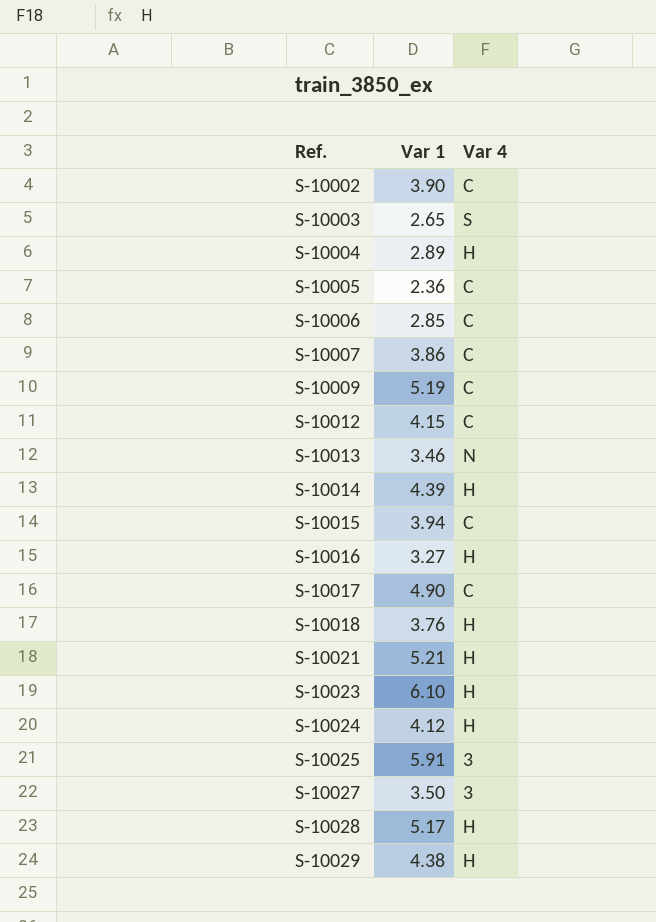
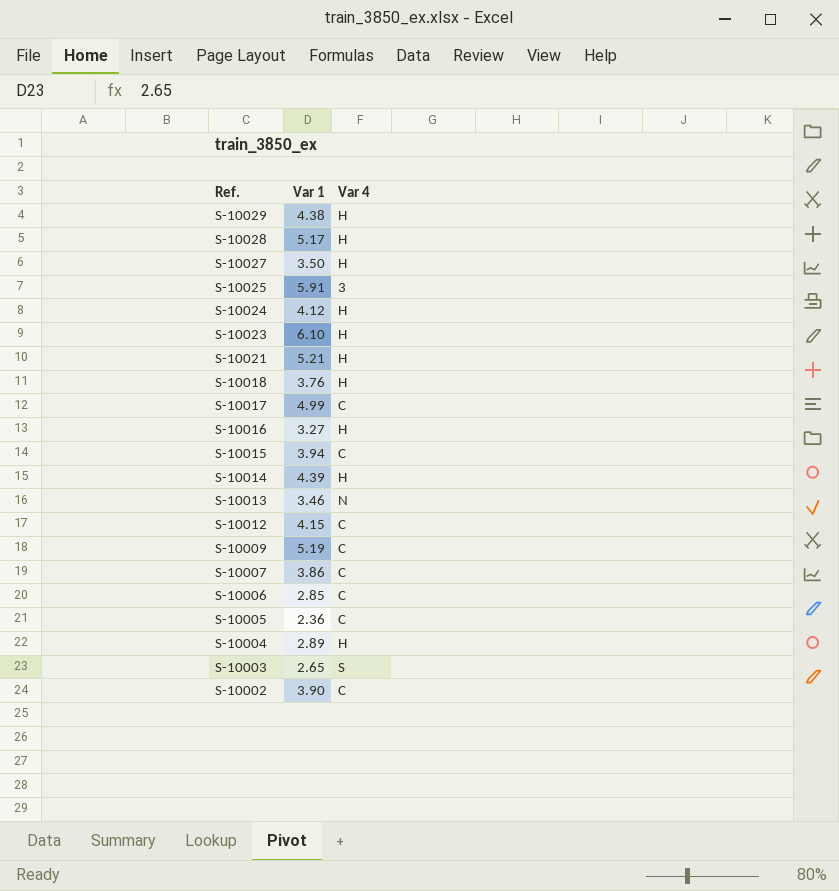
row order: Ref. ascending -> Ref. descending
S-10027 | Var 4: 3 -> H
S-10017 | Var 1: 4.90 -> 4.99

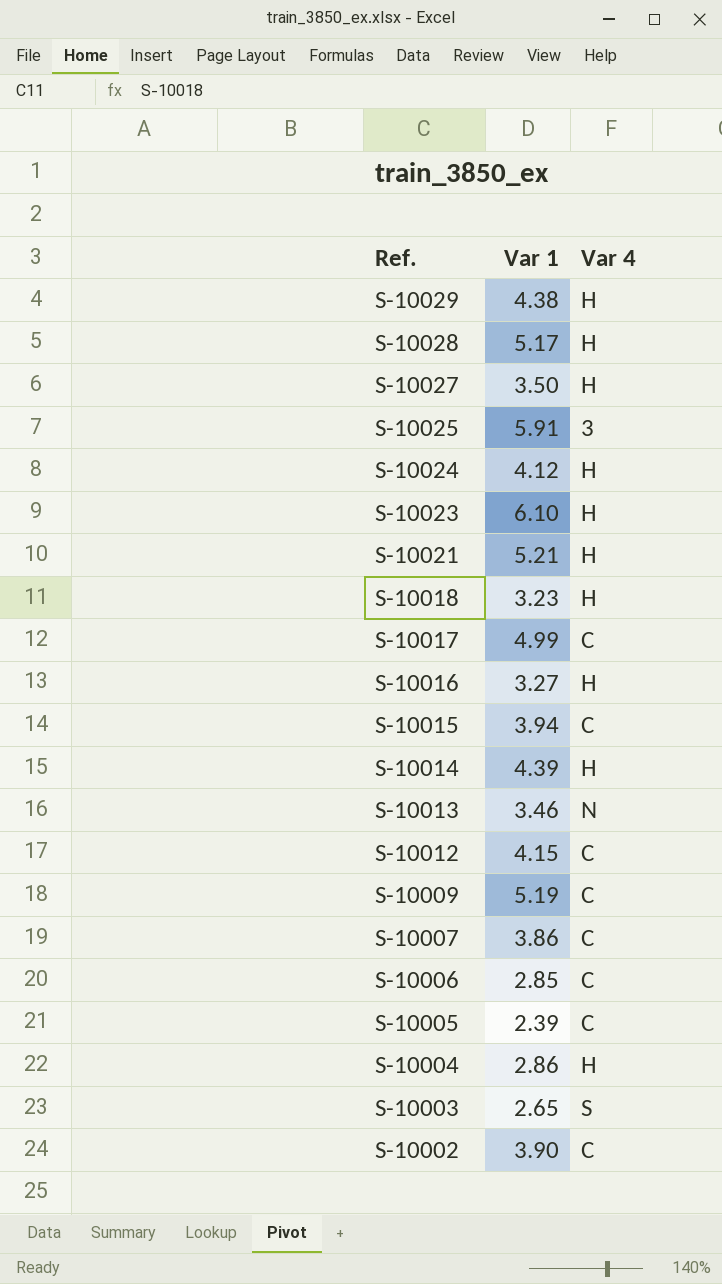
S-10018 | Var 1: 3.76 -> 3.23
S-10005 | Var 1: 2.36 -> 2.39
S-10004 | Var 1: 2.89 -> 2.86

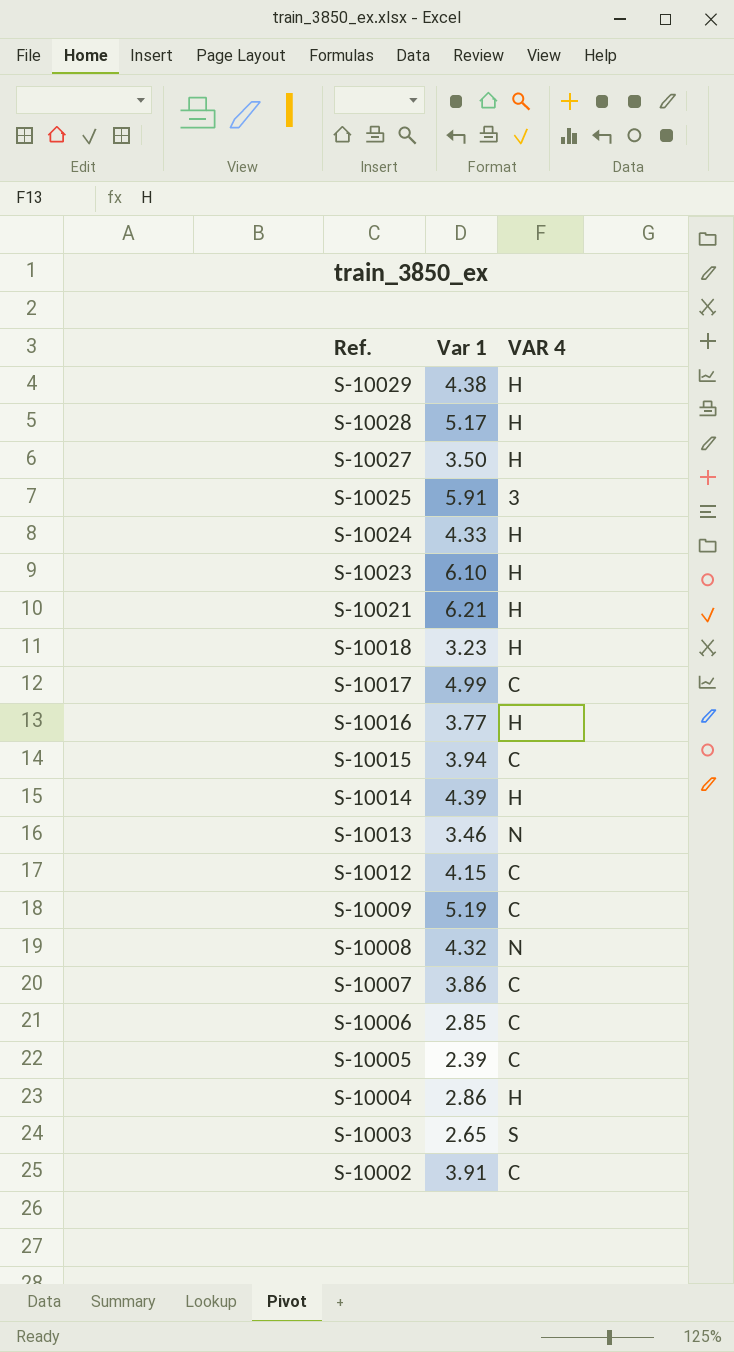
column name: Var 4 -> VAR 4
S-10024 | Var 1: 4.12 -> 4.33
S-10021 | Var 1: 5.21 -> 6.21
S-10016 | Var 1: 3.27 -> 3.77
row S-10008: none -> 4.32 | N
S-10002 | Var 1: 3.90 -> 3.91

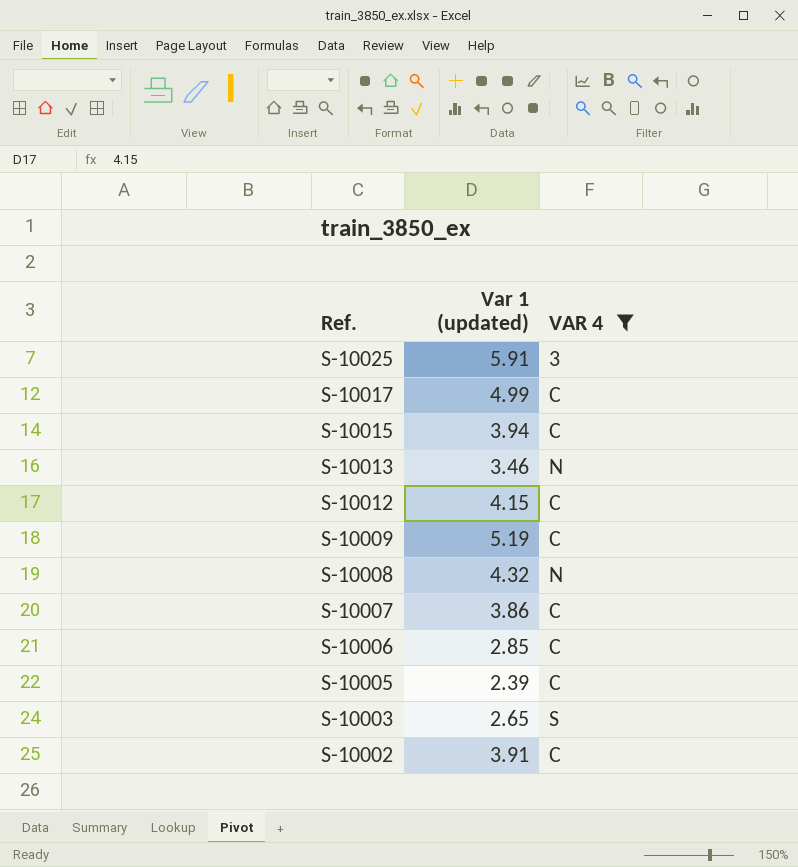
filter: none -> VAR 4 != H
column name: Var 1 -> Var 1 (updated)

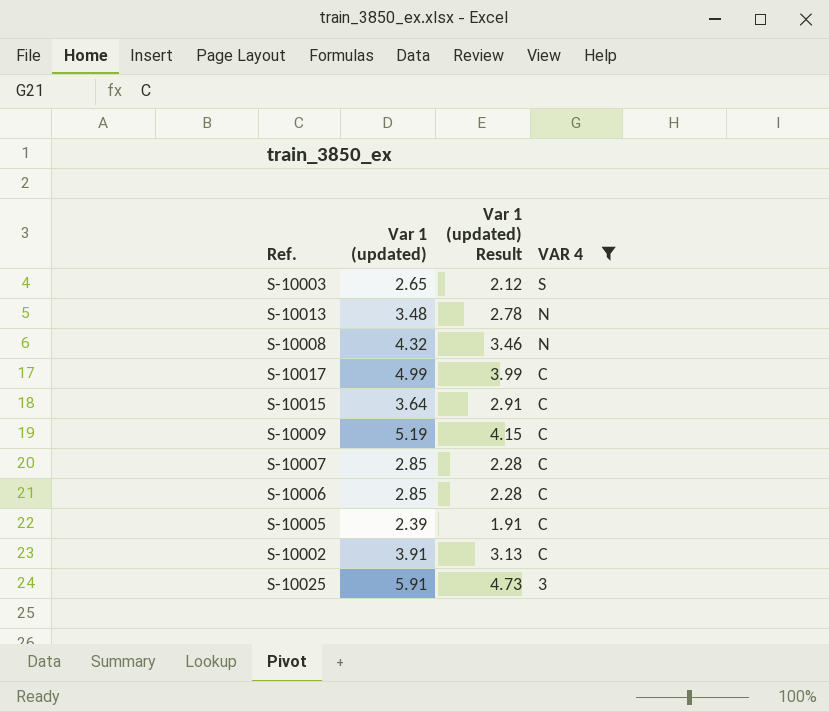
row order: Ref. descending -> VAR 4 descending
column Var 1 (updated) Result | formula: none -> [Var 1 (updated)] * 0.8
row S-10012: 4.15 | C -> none
S-10013 | Var 1 (updated): 3.46 -> 3.48
S-10015 | Var 1 (updated): 3.94 -> 3.64
S-10007 | Var 1 (updated): 3.86 -> 2.85

